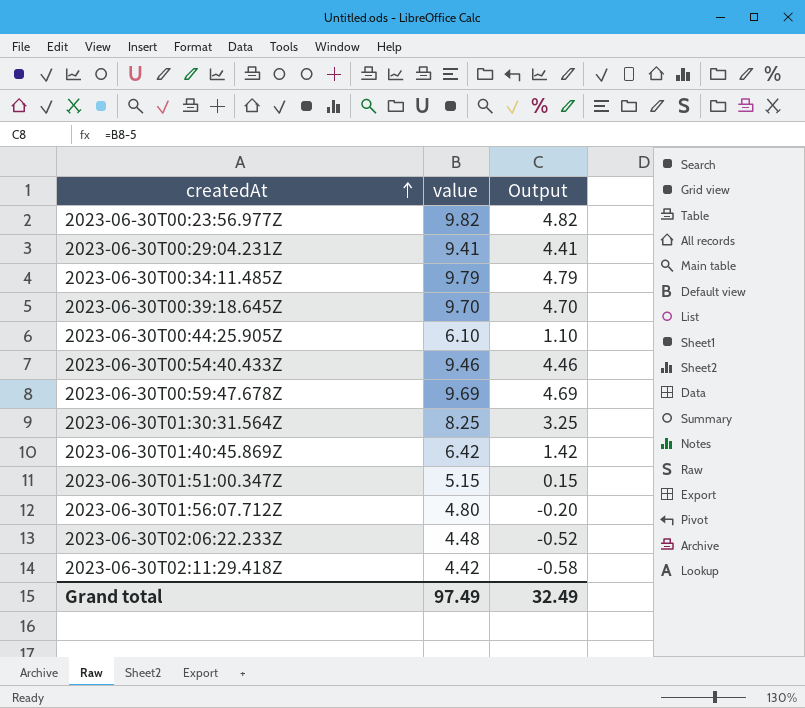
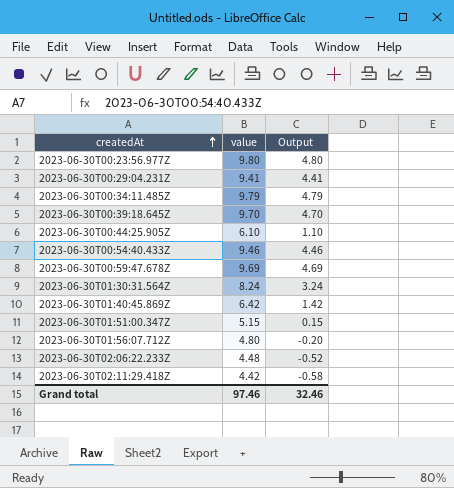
2023-06-30T00:23:56.977Z | value: 9.82 -> 9.80
2023-06-30T00:23:56.977Z | Output: 4.82 -> 4.80
2023-06-30T01:30:31.564Z | value: 8.25 -> 8.24
2023-06-30T01:30:31.564Z | Output: 3.25 -> 3.24
Grand total | value: 97.49 -> 97.46
Grand total | Output: 32.49 -> 32.46

